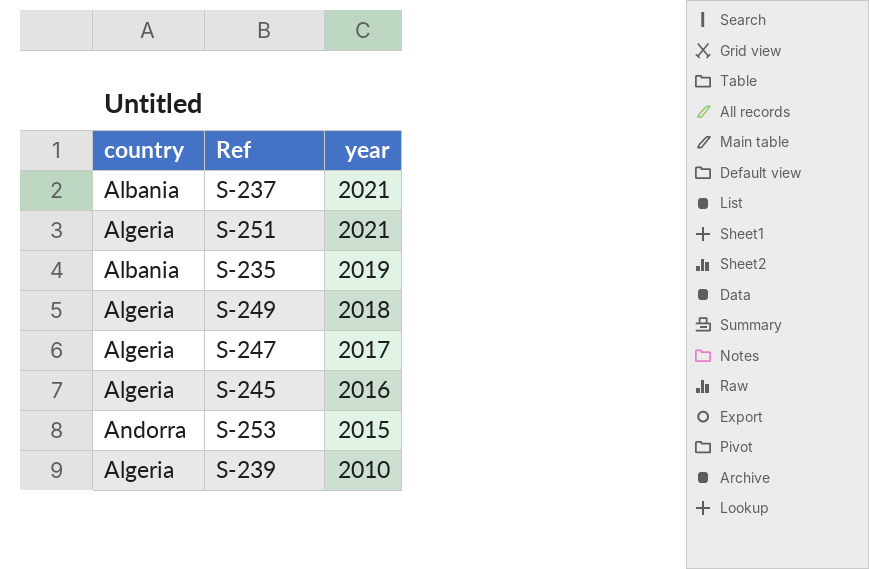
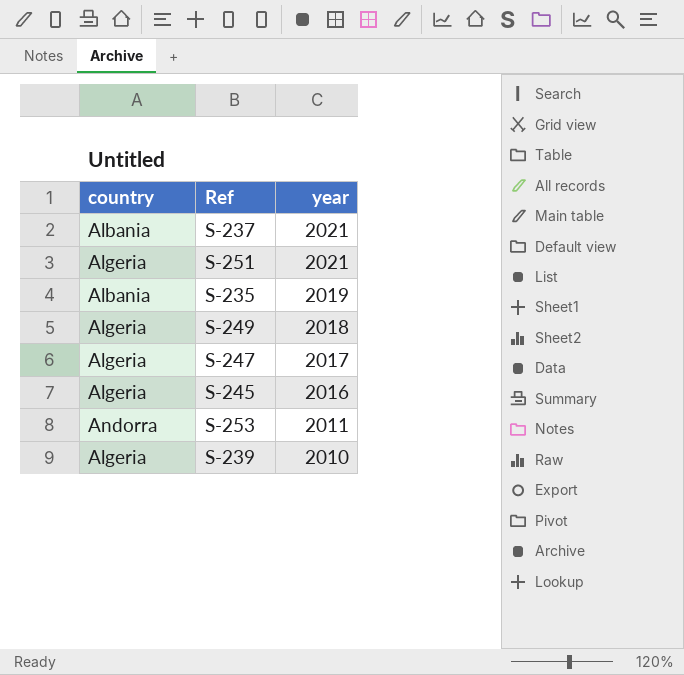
S-253 | year: 2015 -> 2011

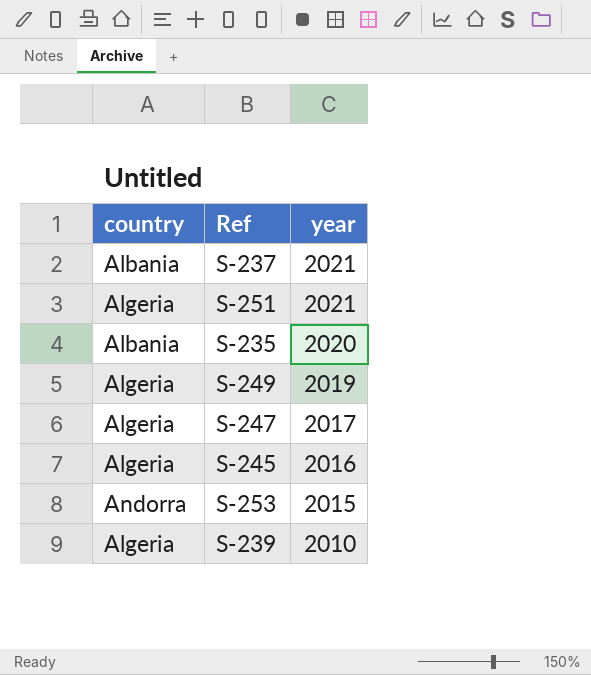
S-235 | year: 2019 -> 2020
S-249 | year: 2018 -> 2019
S-253 | year: 2011 -> 2015

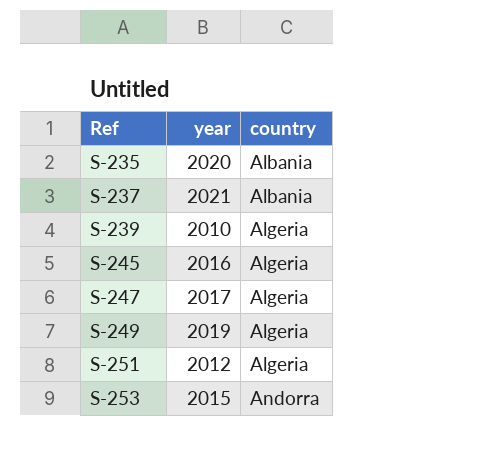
row order: year descending -> Ref ascending
column country | position: 1 -> 3
S-251 | year: 2021 -> 2012

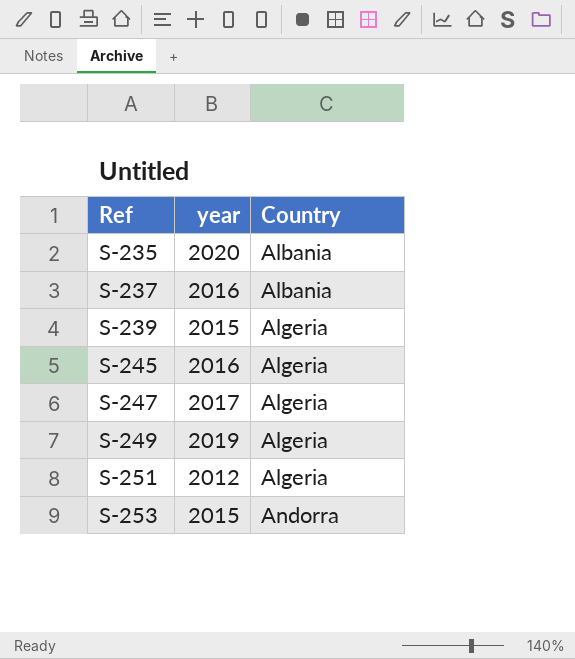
column name: country -> Country
S-237 | year: 2021 -> 2016
S-239 | year: 2010 -> 2015

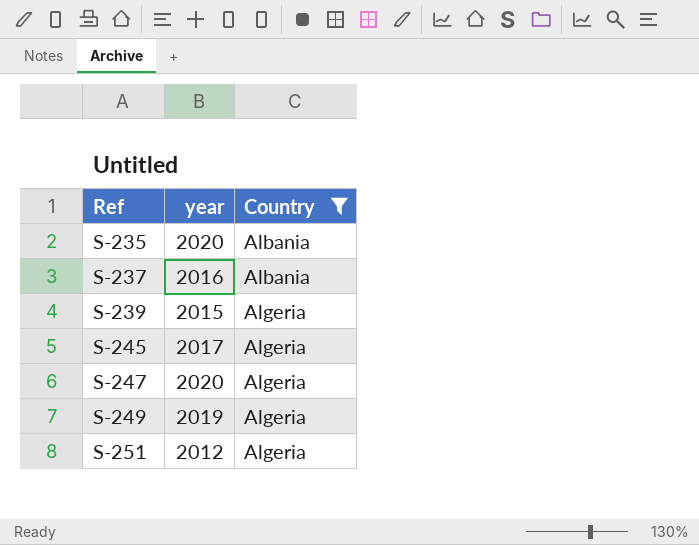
filter: none -> Country != Andorra
S-245 | year: 2016 -> 2017
S-247 | year: 2017 -> 2020

